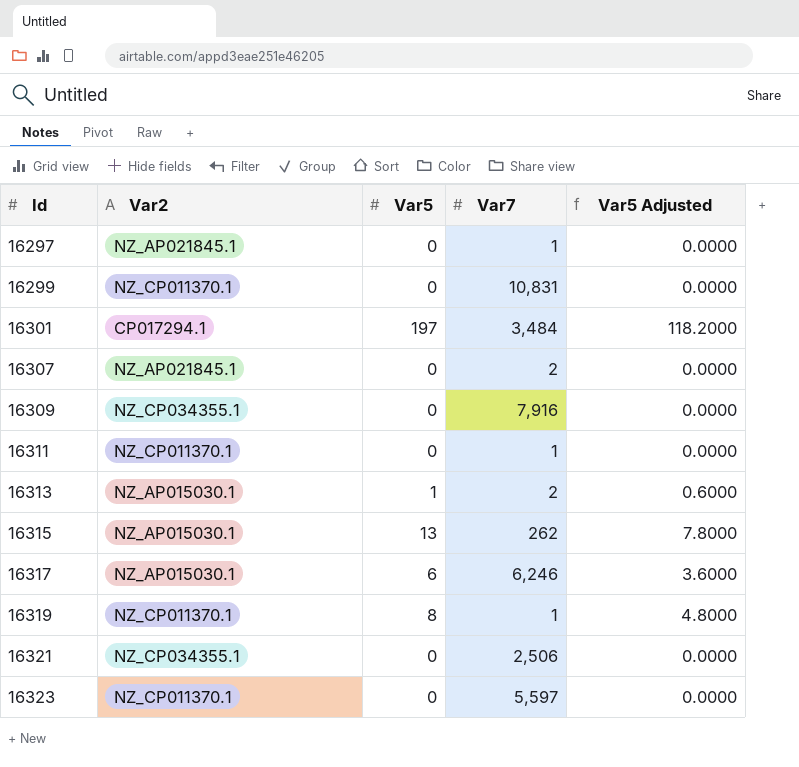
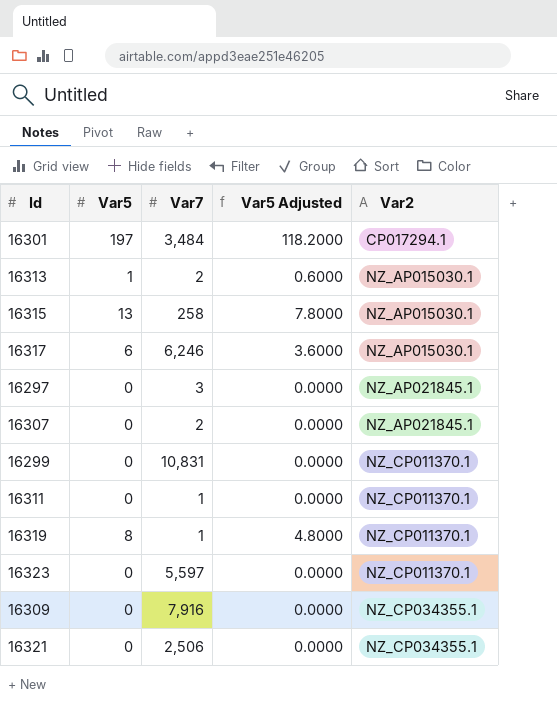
row order: Id ascending -> Var2 ascending
column Var2 | position: 2 -> 5
16315 | Var7: 262 -> 258
16297 | Var7: 1 -> 3

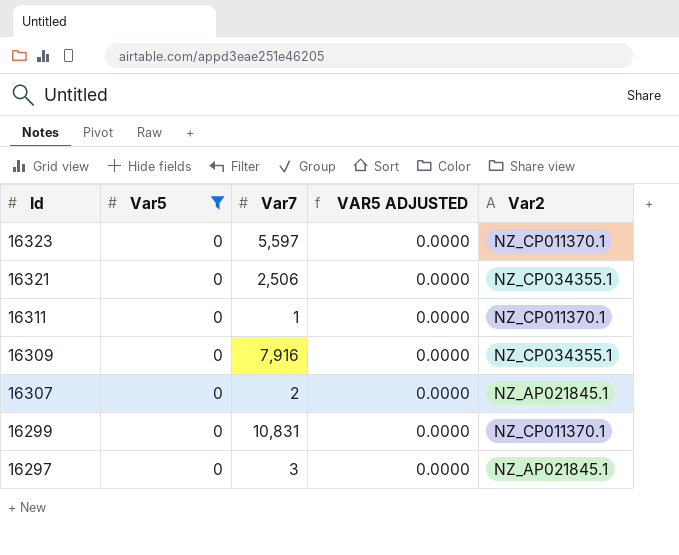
filter: none -> Var5 = 0
row order: Var2 ascending -> Id descending
column name: Var5 Adjusted -> VAR5 ADJUSTED

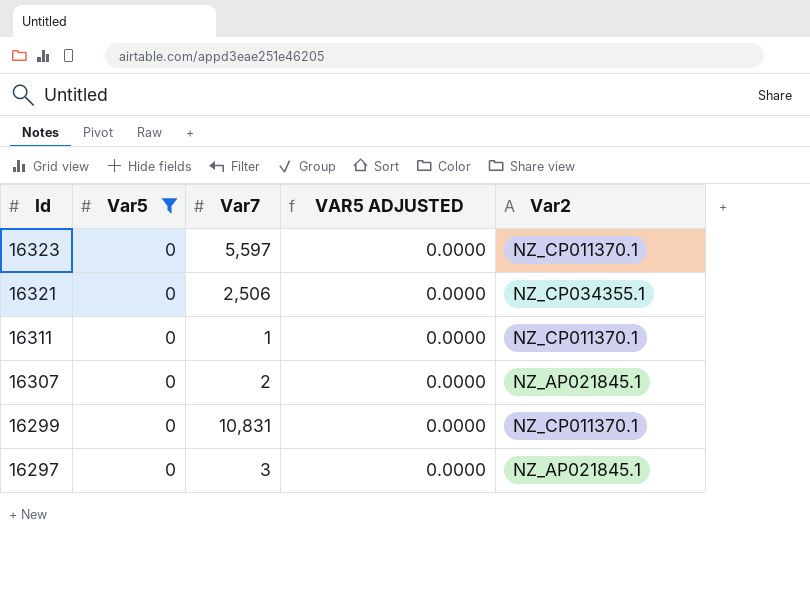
row 16309: 0 | 7,916 | 0.0000 | NZ_CP034355.1 -> none

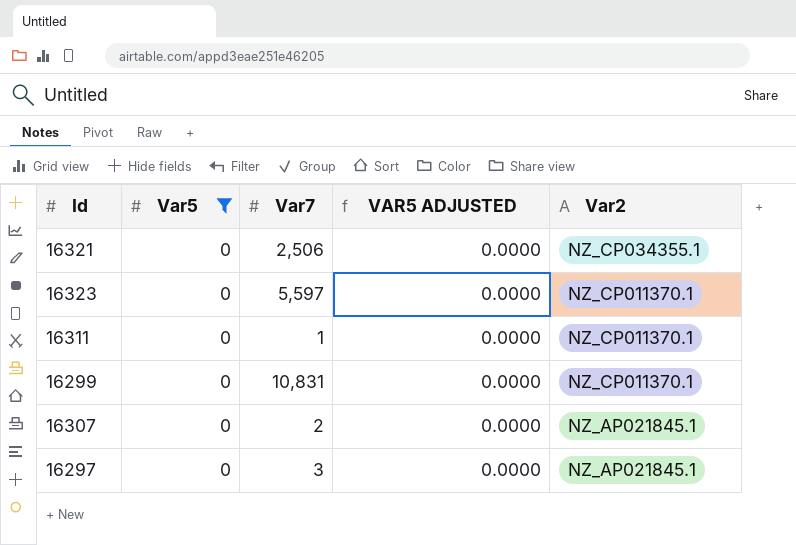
row order: Id descending -> Var2 descending

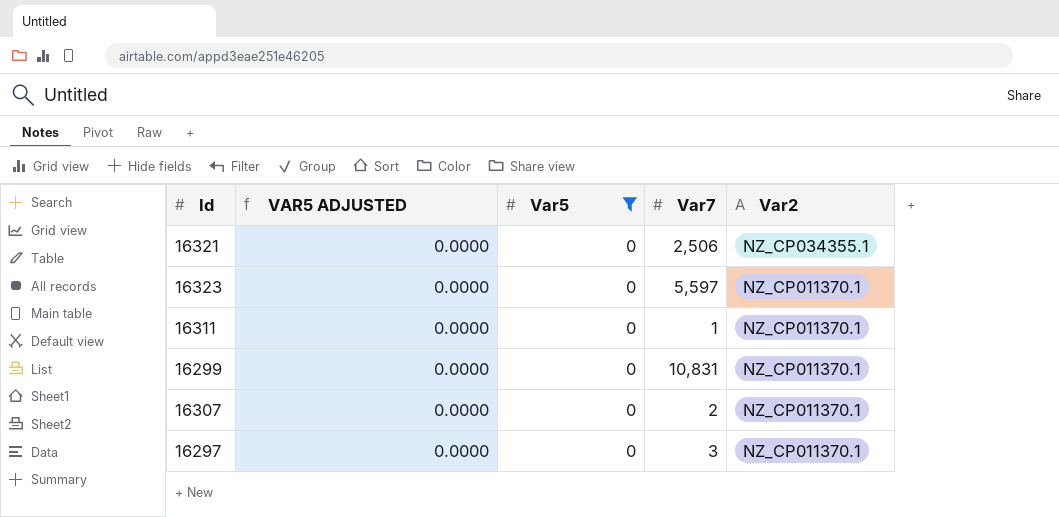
column VAR5 ADJUSTED | position: 4 -> 2
16307 | Var2: NZ_AP021845.1 -> NZ_CP011370.1
16297 | Var2: NZ_AP021845.1 -> NZ_CP011370.1

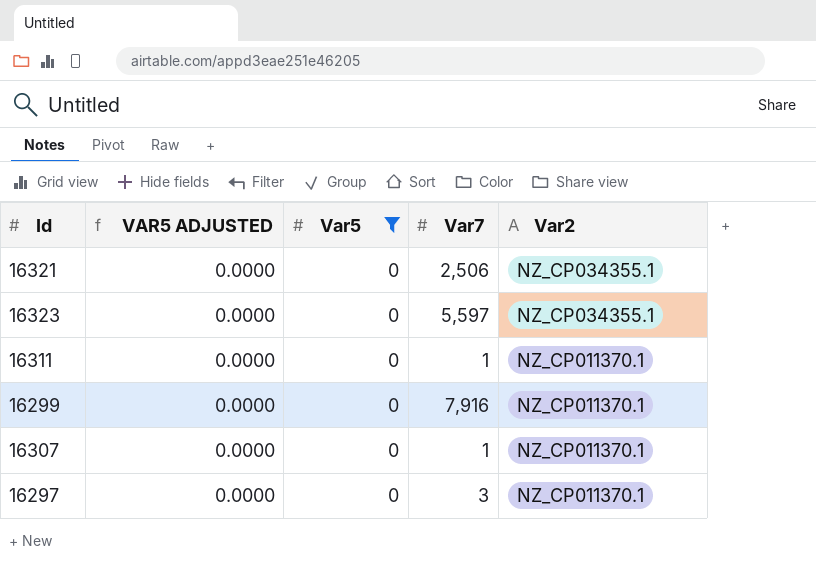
16323 | Var2: NZ_CP011370.1 -> NZ_CP034355.1
16299 | Var7: 10,831 -> 7,916
16307 | Var7: 2 -> 1

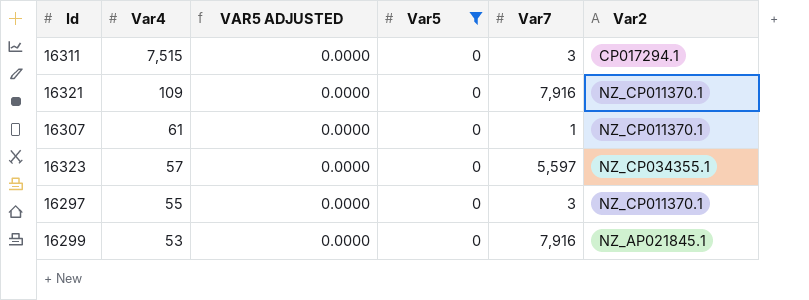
row order: Var2 descending -> Var4 descending
column Var4 | position: none -> 2
16311 | Var7: 1 -> 3
16311 | Var2: NZ_CP011370.1 -> CP017294.1
16321 | Var7: 2,506 -> 7,916
16321 | Var2: NZ_CP034355.1 -> NZ_CP011370.1
16299 | Var2: NZ_CP011370.1 -> NZ_AP021845.1

